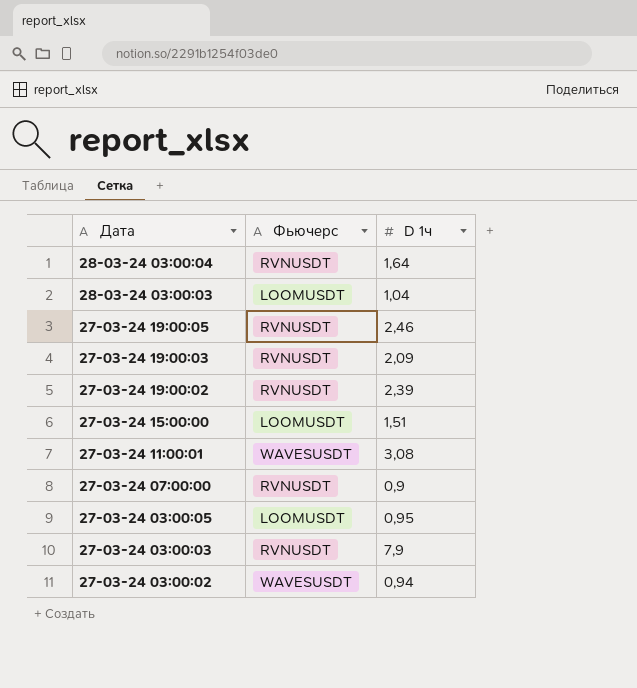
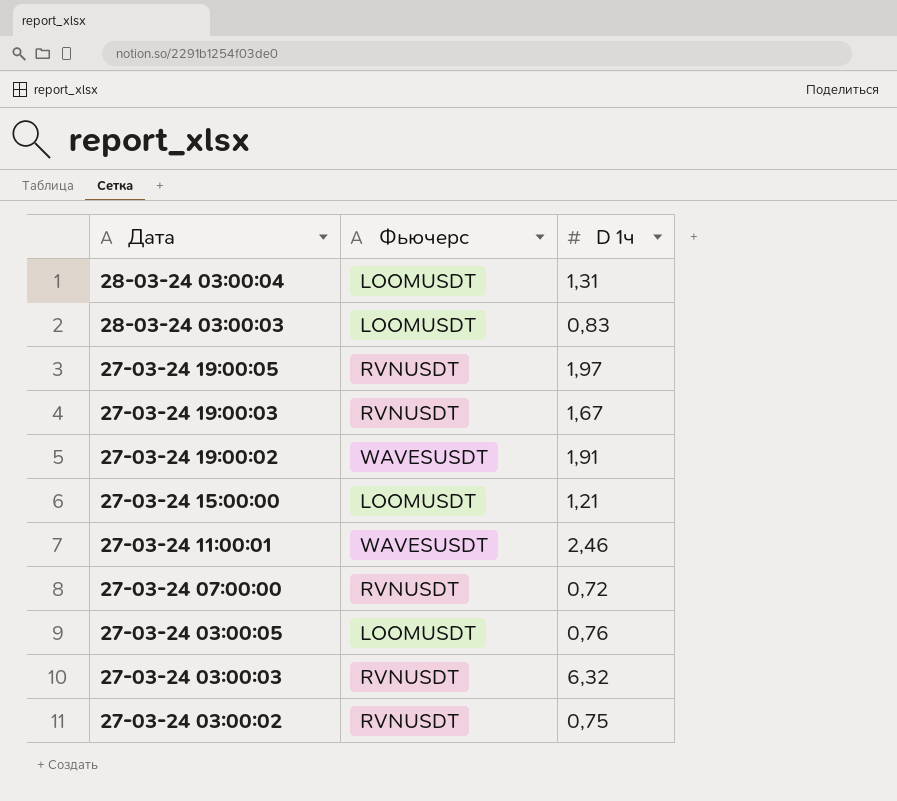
28-03-24 03:00:04 | Фьючерс: RVNUSDT -> LOOMUSDT
28-03-24 03:00:04 | D 1ч: 1,64 -> 1,31
28-03-24 03:00:03 | D 1ч: 1,04 -> 0,83
27-03-24 19:00:05 | D 1ч: 2,46 -> 1,97
27-03-24 19:00:03 | D 1ч: 2,09 -> 1,67
27-03-24 19:00:02 | Фьючерс: RVNUSDT -> WAVESUSDT
27-03-24 19:00:02 | D 1ч: 2,39 -> 1,91
27-03-24 15:00:00 | D 1ч: 1,51 -> 1,21
27-03-24 11:00:01 | D 1ч: 3,08 -> 2,46
27-03-24 07:00:00 | D 1ч: 0,9 -> 0,72
27-03-24 03:00:05 | D 1ч: 0,95 -> 0,76
27-03-24 03:00:03 | D 1ч: 7,9 -> 6,32
27-03-24 03:00:02 | Фьючерс: WAVESUSDT -> RVNUSDT
27-03-24 03:00:02 | D 1ч: 0,94 -> 0,75

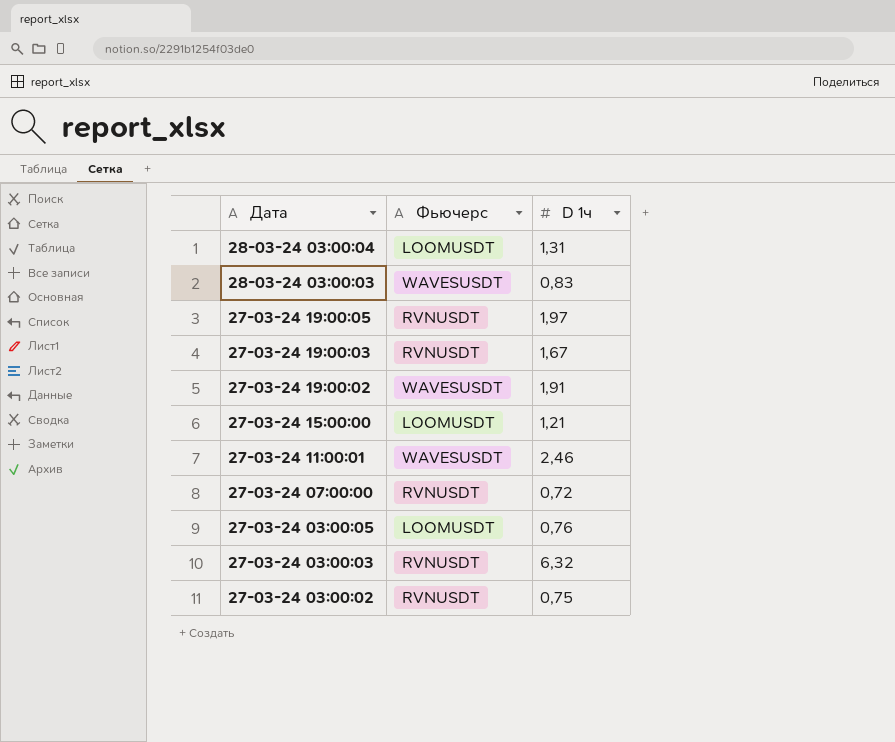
28-03-24 03:00:03 | Фьючерс: LOOMUSDT -> WAVESUSDT

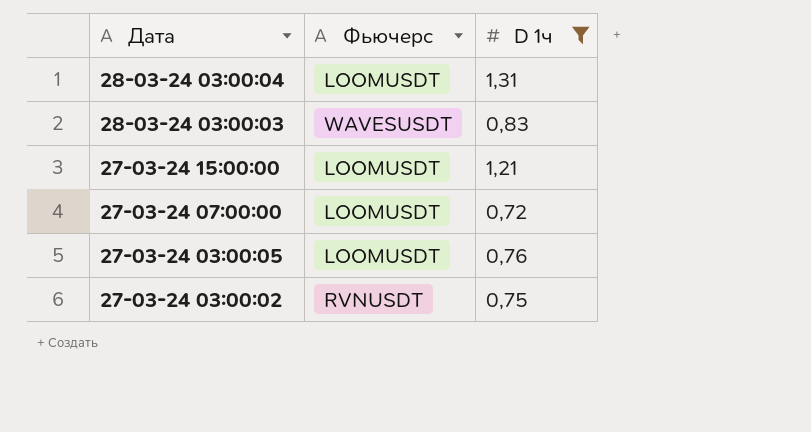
filter: none -> D 1ч <= 1,31
27-03-24 07:00:00 | Фьючерс: RVNUSDT -> LOOMUSDT

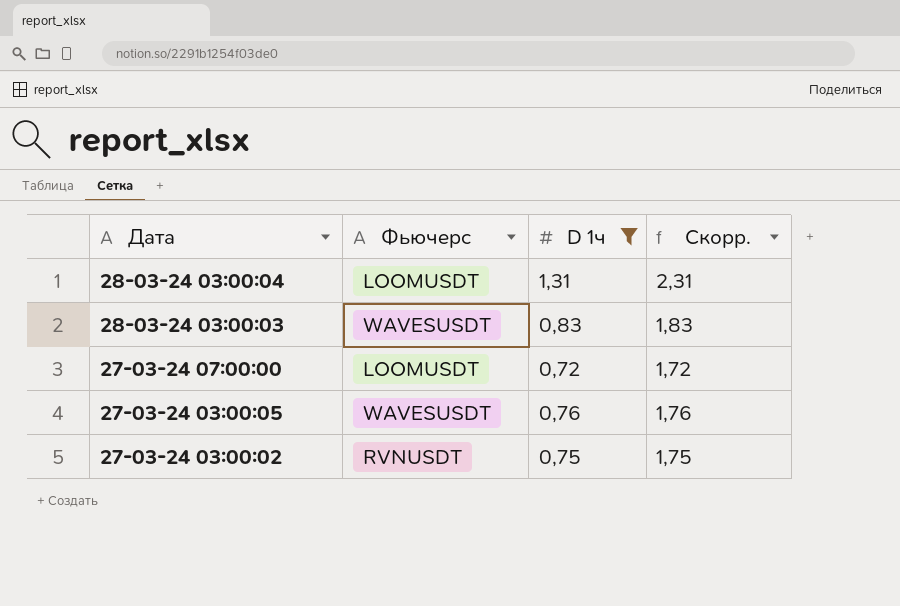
column Скорр. | formula: none -> [D 1ч] + 1
row 27-03-24 15:00:00: LOOMUSDT | 1,21 -> none
27-03-24 03:00:05 | Фьючерс: LOOMUSDT -> WAVESUSDT

